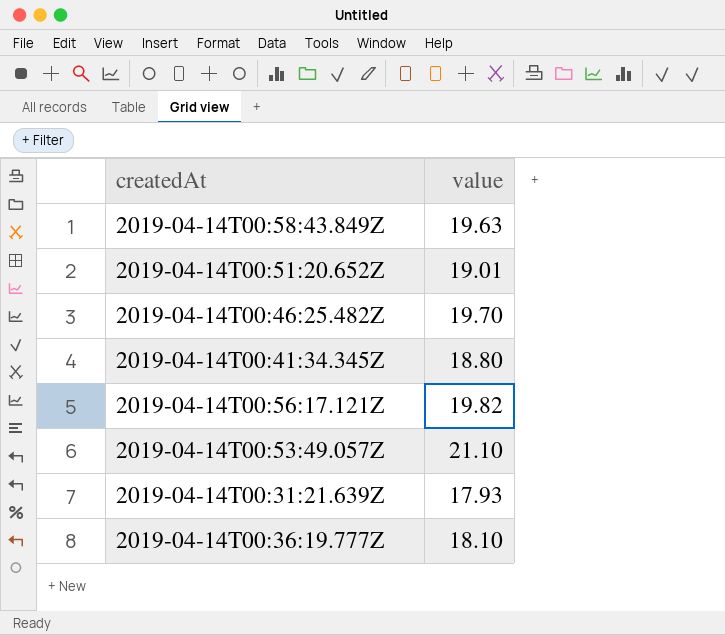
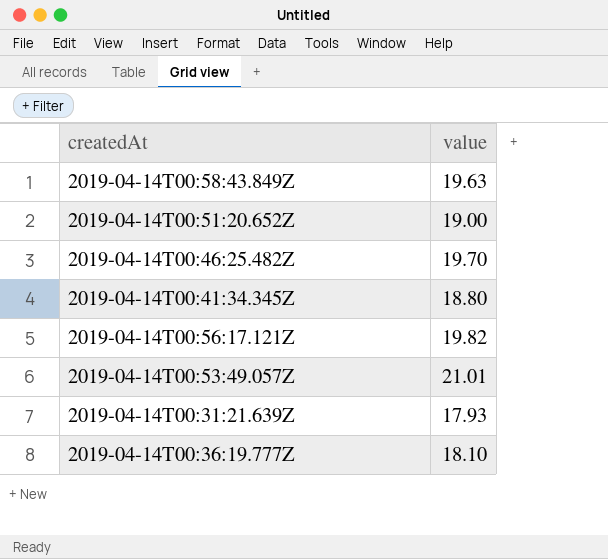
2019-04-14T00:51:20.652Z | value: 19.01 -> 19.00
2019-04-14T00:53:49.057Z | value: 21.10 -> 21.01

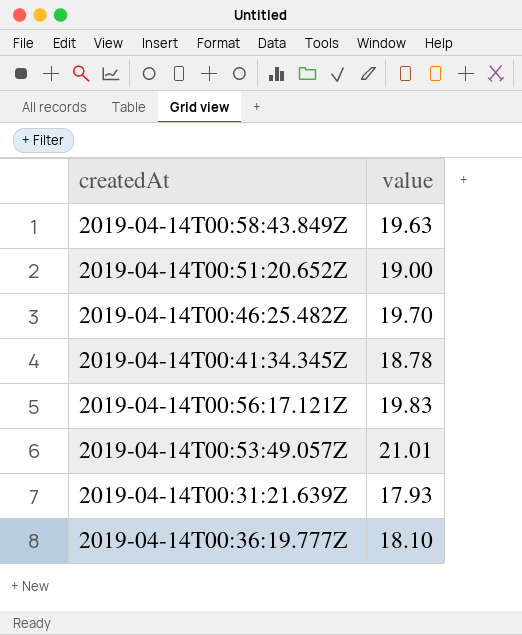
2019-04-14T00:41:34.345Z | value: 18.80 -> 18.78
2019-04-14T00:56:17.121Z | value: 19.82 -> 19.83

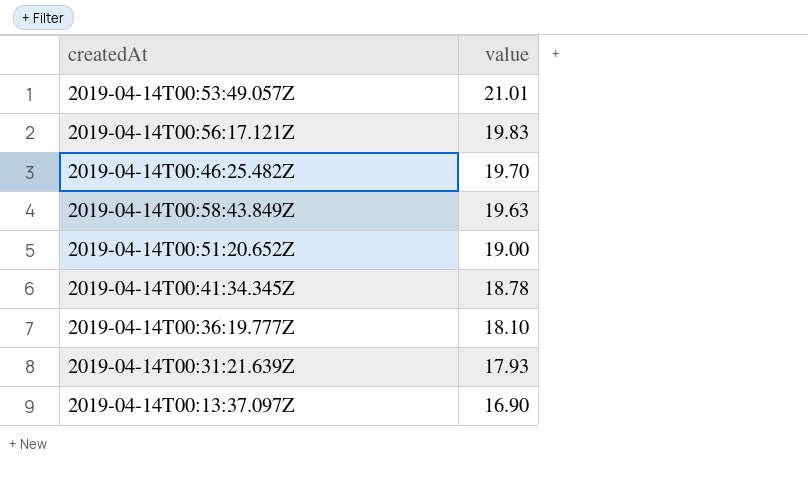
row order: none -> value descending
row 2019-04-14T00:13:37.097Z: none -> 16.90

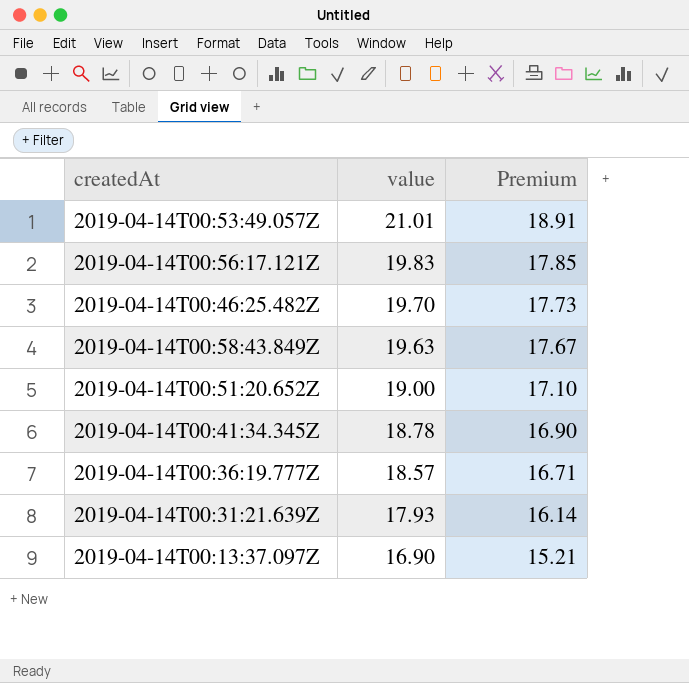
column Premium | formula: none -> [value] * 0.9
2019-04-14T00:36:19.777Z | value: 18.10 -> 18.57

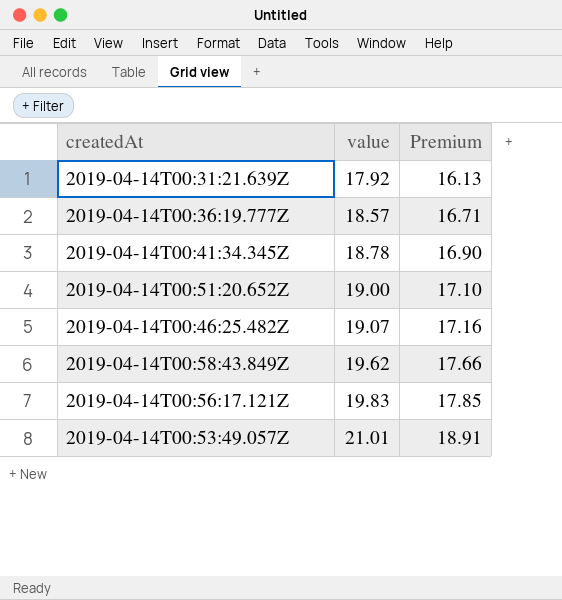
row order: value descending -> value ascending
row 2019-04-14T00:13:37.097Z: 16.90 | 15.21 -> none
2019-04-14T00:31:21.639Z | value: 17.93 -> 17.92
2019-04-14T00:31:21.639Z | Premium: 16.14 -> 16.13
2019-04-14T00:46:25.482Z | value: 19.70 -> 19.07
2019-04-14T00:46:25.482Z | Premium: 17.73 -> 17.16
2019-04-14T00:58:43.849Z | value: 19.63 -> 19.62
2019-04-14T00:58:43.849Z | Premium: 17.67 -> 17.66

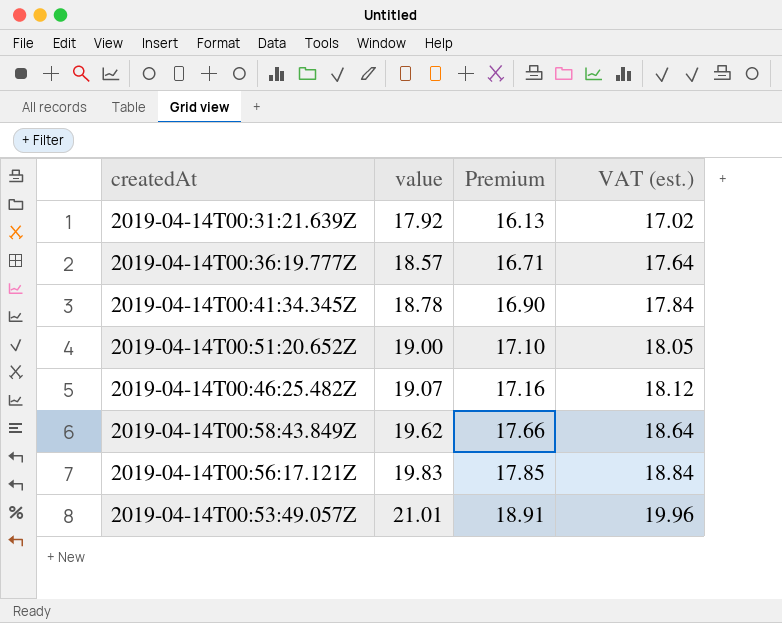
column VAT (est.) | formula: none -> [value] * 0.95

